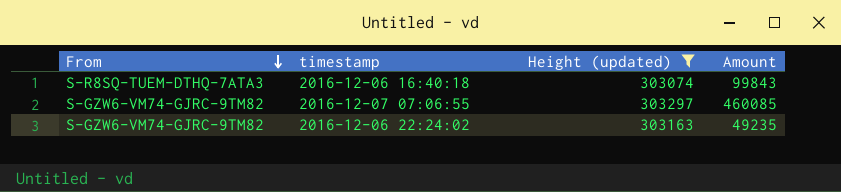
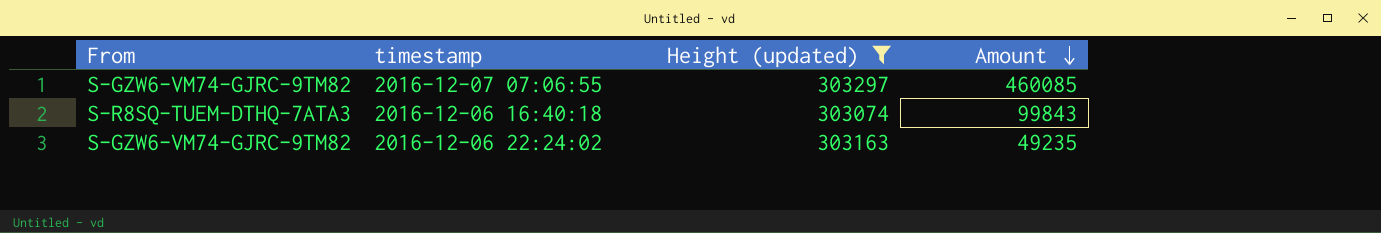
row order: From descending -> Amount descending

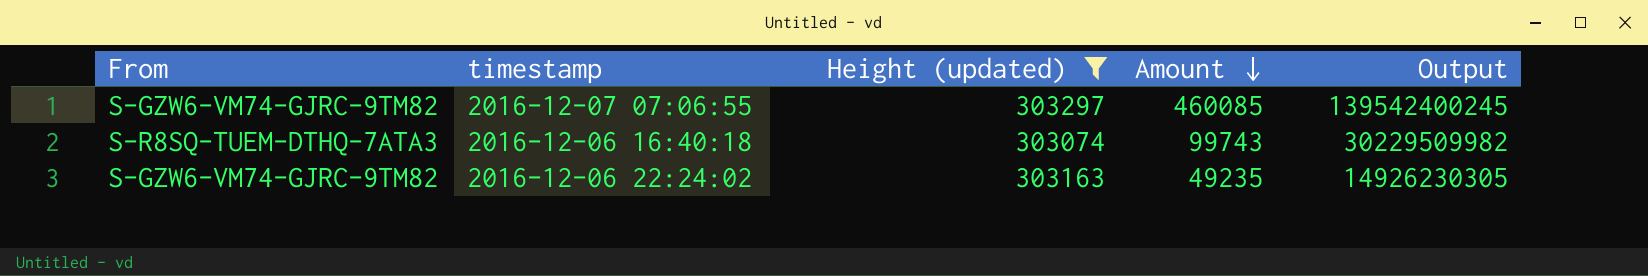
column Output | formula: none -> [Height (updated)] * [Amount]
2016-12-06 16:40:18 | Amount: 99843 -> 99743

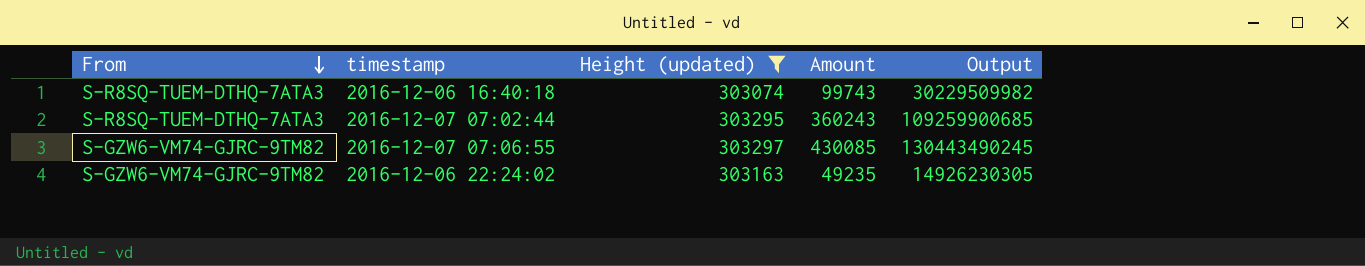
row order: Amount descending -> From descending
row 2016-12-07 07:02:44: none -> S-R8SQ-TUEM-DTHQ-7ATA3 | 303295 | 360243 | 109259900685
2016-12-07 07:06:55 | Amount: 460085 -> 430085
2016-12-07 07:06:55 | Output: 139542400245 -> 130443490245

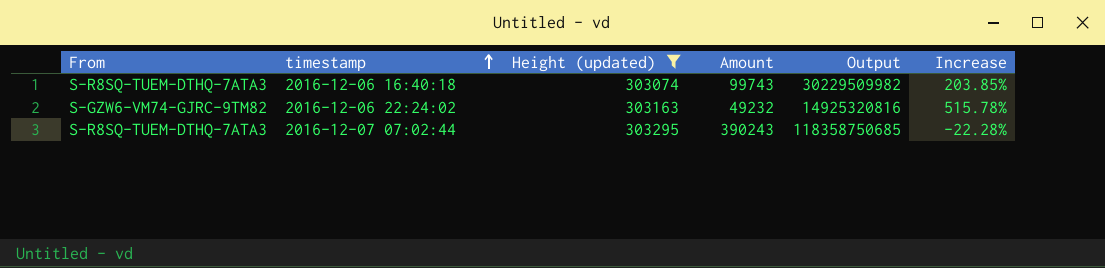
row order: From descending -> timestamp ascending
column Increase | formula: none -> ([Height (updated)] - [Amount]) / [Amount]
row 2016-12-07 07:06:55: S-GZW6-VM74-GJRC-9TM82 | 303297 | 430085 | 130443490245 -> none
2016-12-06 22:24:02 | Amount: 49235 -> 49232
2016-12-06 22:24:02 | Output: 14926230305 -> 14925320816
2016-12-07 07:02:44 | Amount: 360243 -> 390243
2016-12-07 07:02:44 | Output: 109259900685 -> 118358750685

